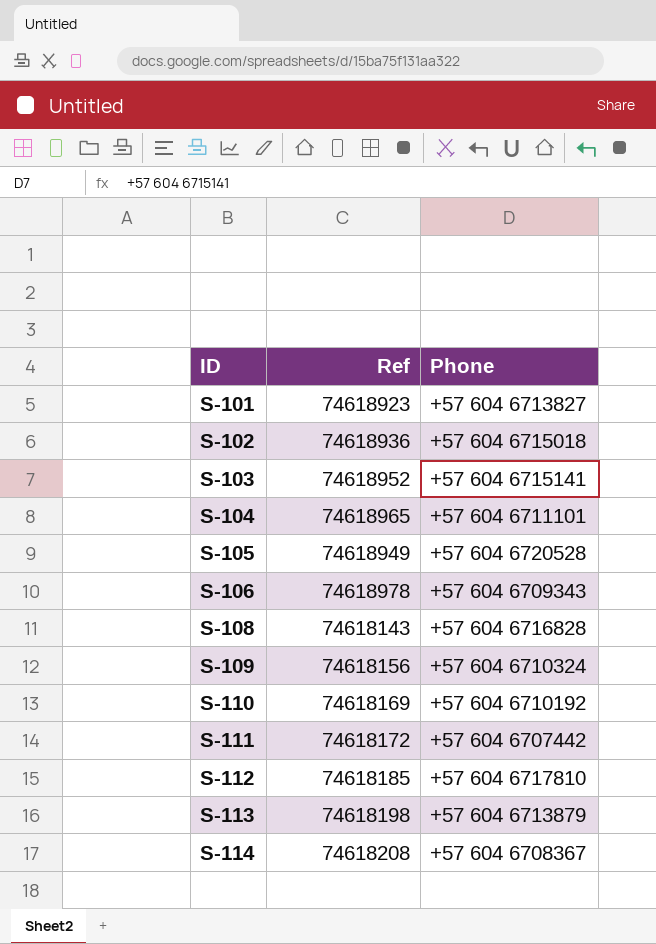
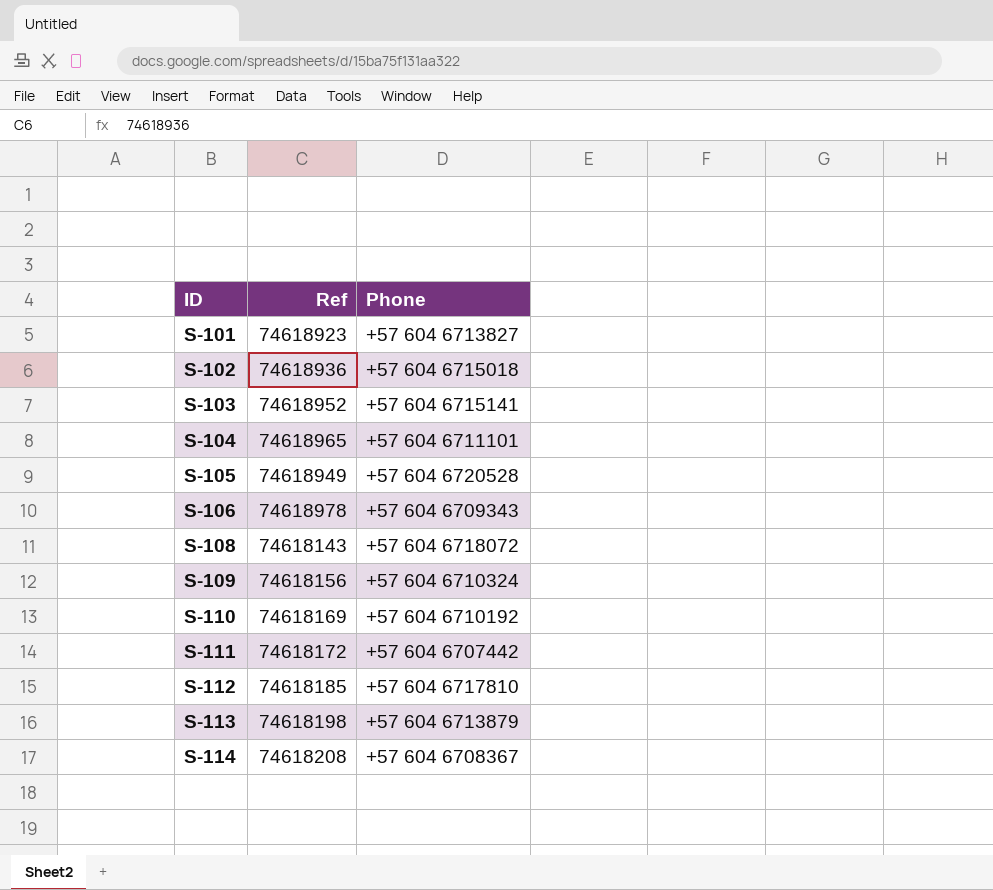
S-108 | Phone: +57 604 6716828 -> +57 604 6718072

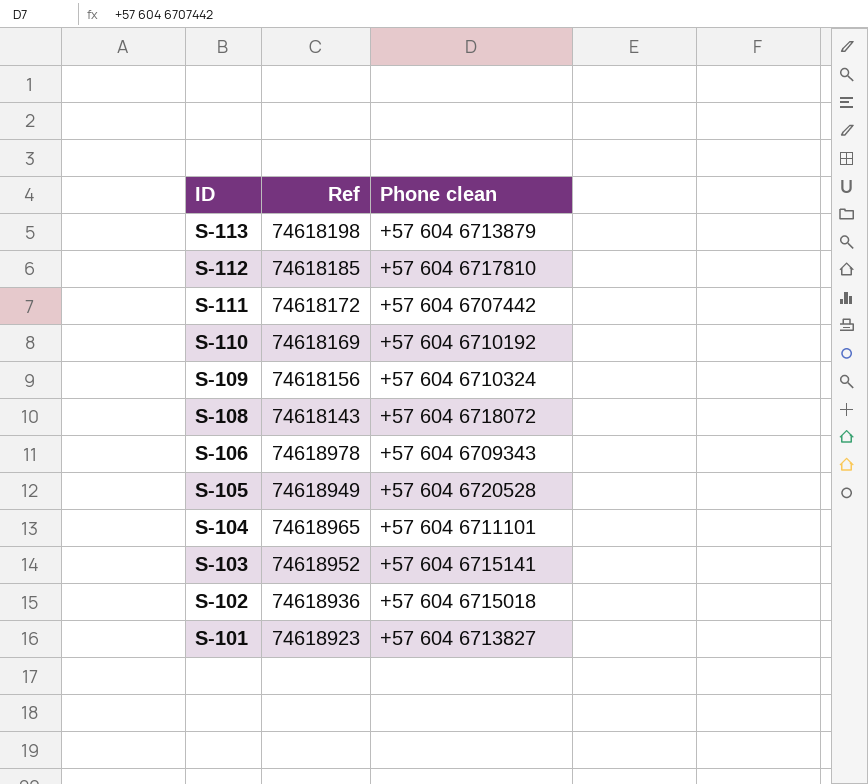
row order: ID ascending -> ID descending
column name: Phone -> Phone clean
row S-114: 74618208 | +57 604 6708367 -> none

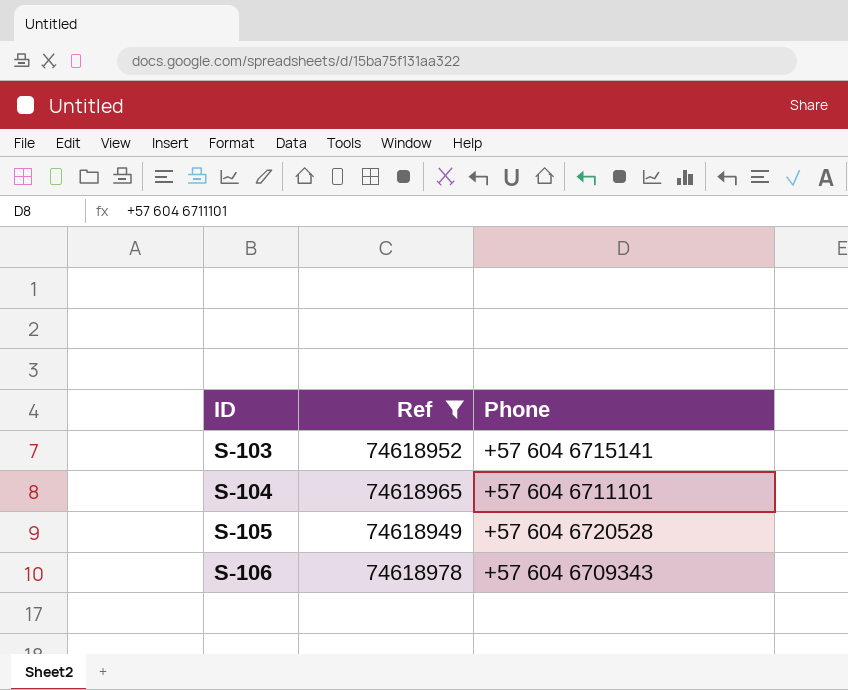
filter: none -> Ref >= 74618949
row order: ID descending -> ID ascending
column name: Phone clean -> Phone

